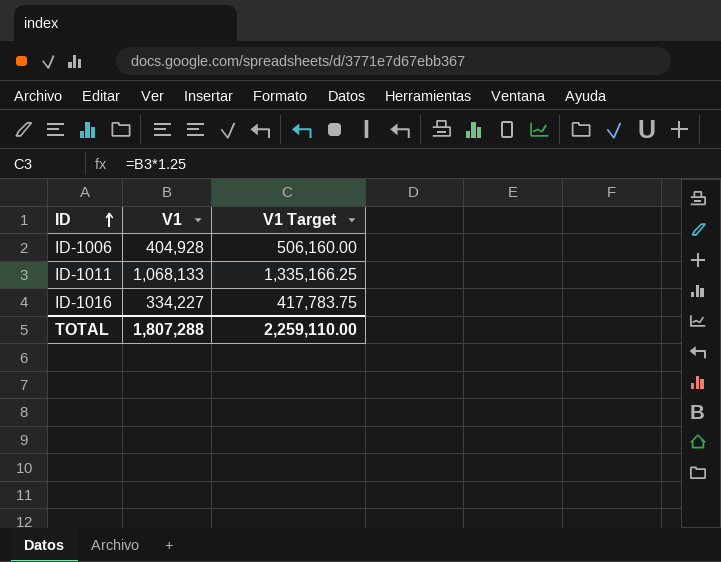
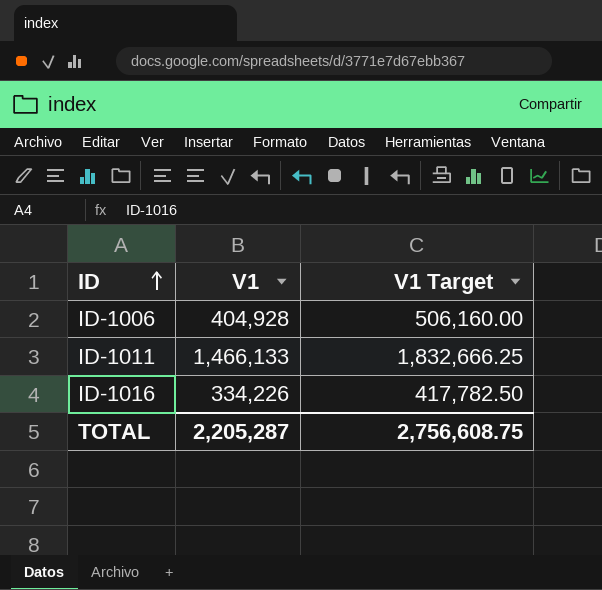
ID-1011 | V1: 1,068,133 -> 1,466,133
ID-1011 | V1 Target: 1,335,166.25 -> 1,832,666.25
ID-1016 | V1: 334,227 -> 334,226
ID-1016 | V1 Target: 417,783.75 -> 417,782.50
TOTAL | V1: 1,807,288 -> 2,205,287
TOTAL | V1 Target: 2,259,110.00 -> 2,756,608.75

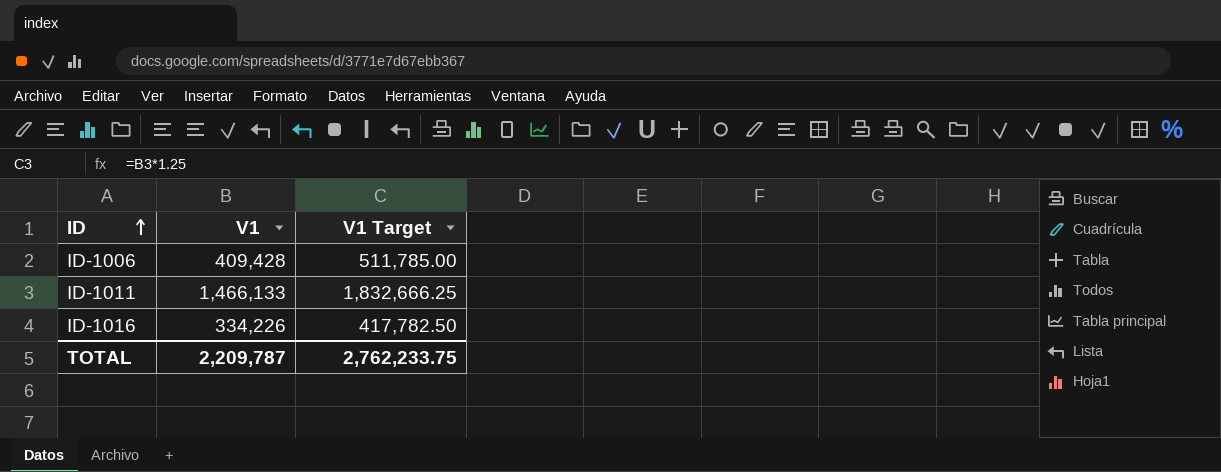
ID-1006 | V1: 404,928 -> 409,428
ID-1006 | V1 Target: 506,160.00 -> 511,785.00
TOTAL | V1: 2,205,287 -> 2,209,787
TOTAL | V1 Target: 2,756,608.75 -> 2,762,233.75

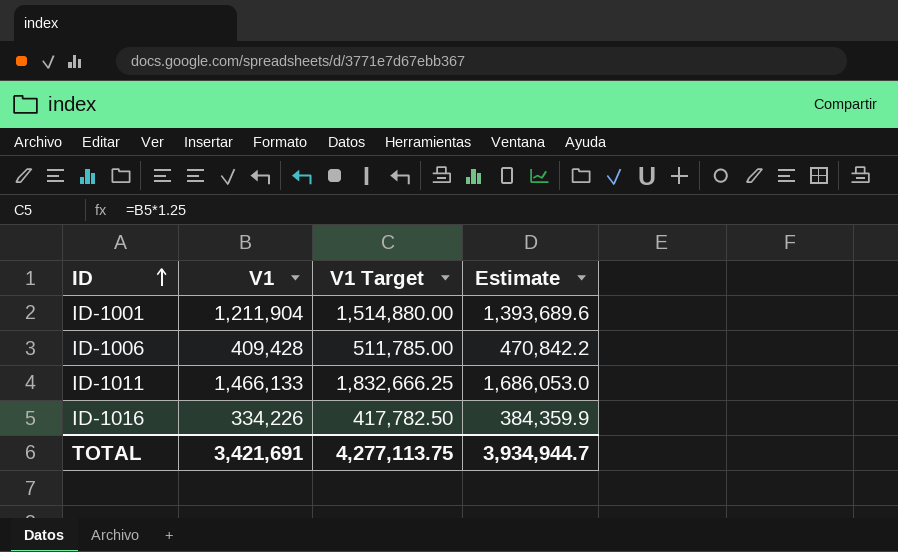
column Estimate | formula: none -> [V1] * 1.15
row ID-1001: none -> 1,211,904 | 1,514,880.00 | 1,393,689.6
TOTAL | V1: 2,209,787 -> 3,421,691
TOTAL | V1 Target: 2,762,233.75 -> 4,277,113.75

